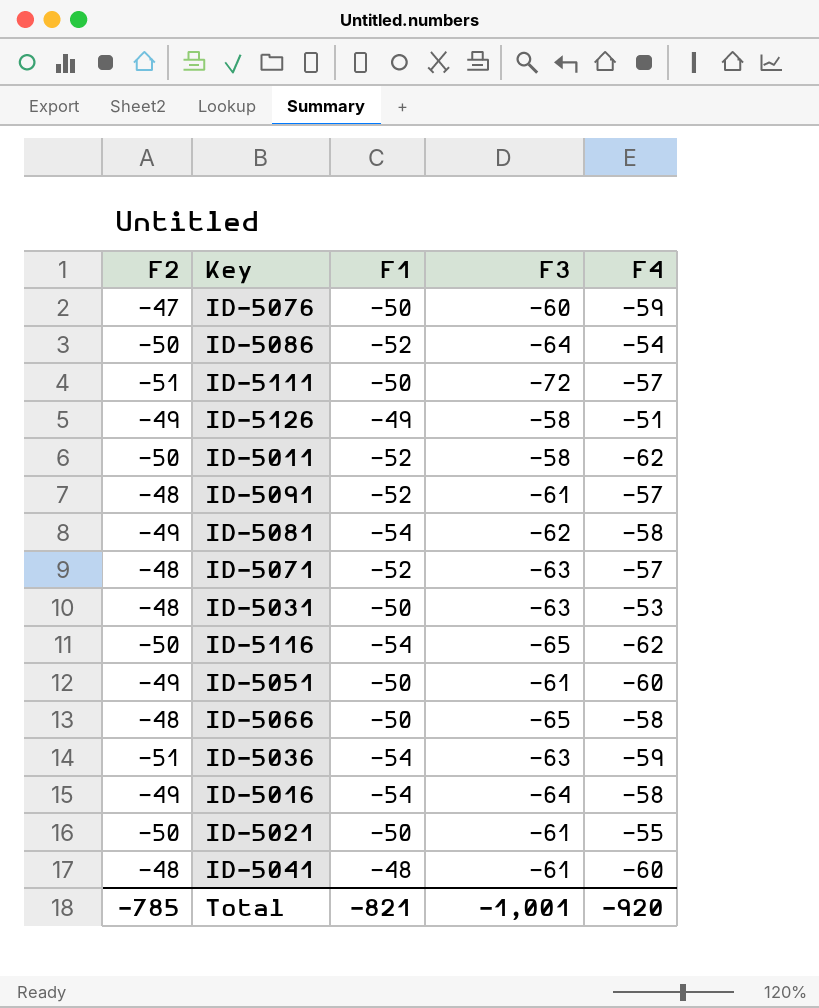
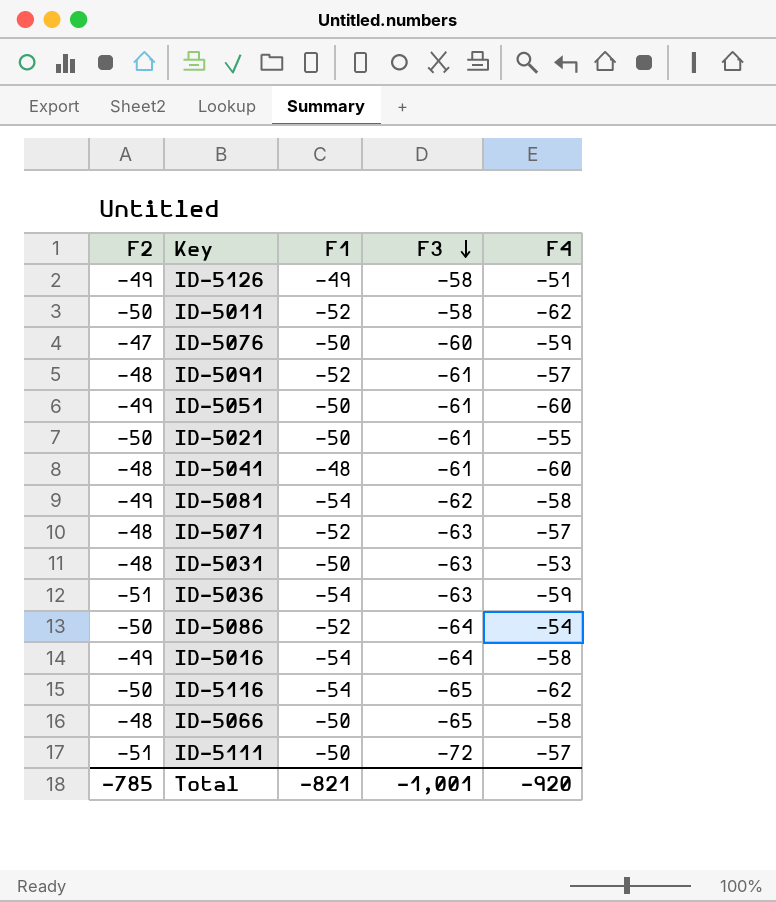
row order: none -> F3 descending

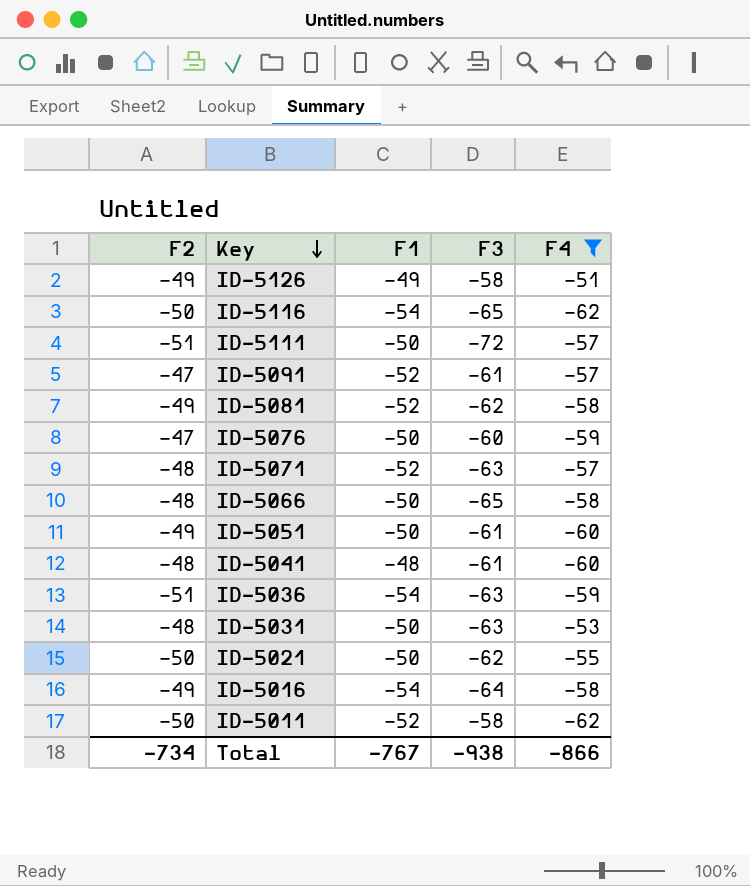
filter: none -> F4 != -54
row order: F3 descending -> Key descending
ID-5091 | F2: -48 -> -47
ID-5081 | F1: -54 -> -52
ID-5021 | F3: -61 -> -62
Total | F2: -785 -> -734
Total | F1: -821 -> -767
Total | F3: -1,001 -> -938
Total | F4: -920 -> -866

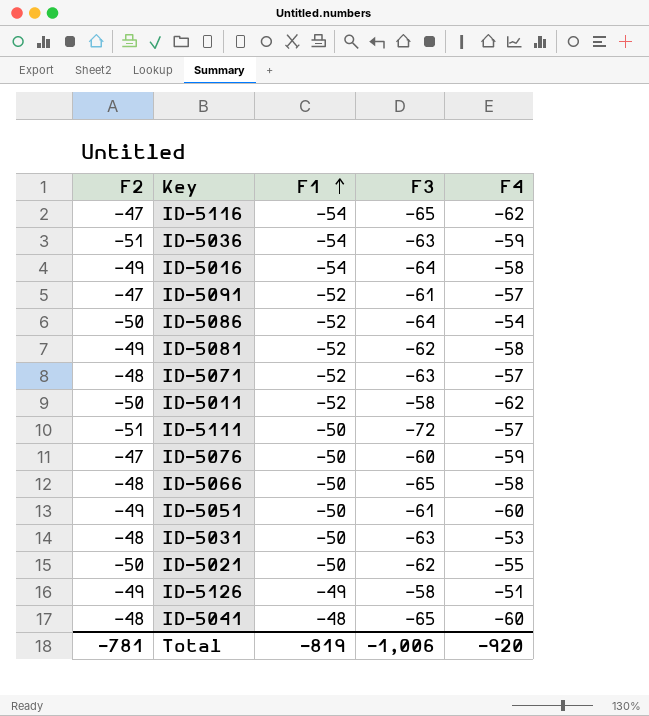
filter: F4 != -54 -> none
row order: Key descending -> F1 ascending
ID-5116 | F2: -50 -> -47
ID-5041 | F3: -61 -> -65
Total | F2: -734 -> -781
Total | F1: -767 -> -819
Total | F3: -938 -> -1,006
Total | F4: -866 -> -920

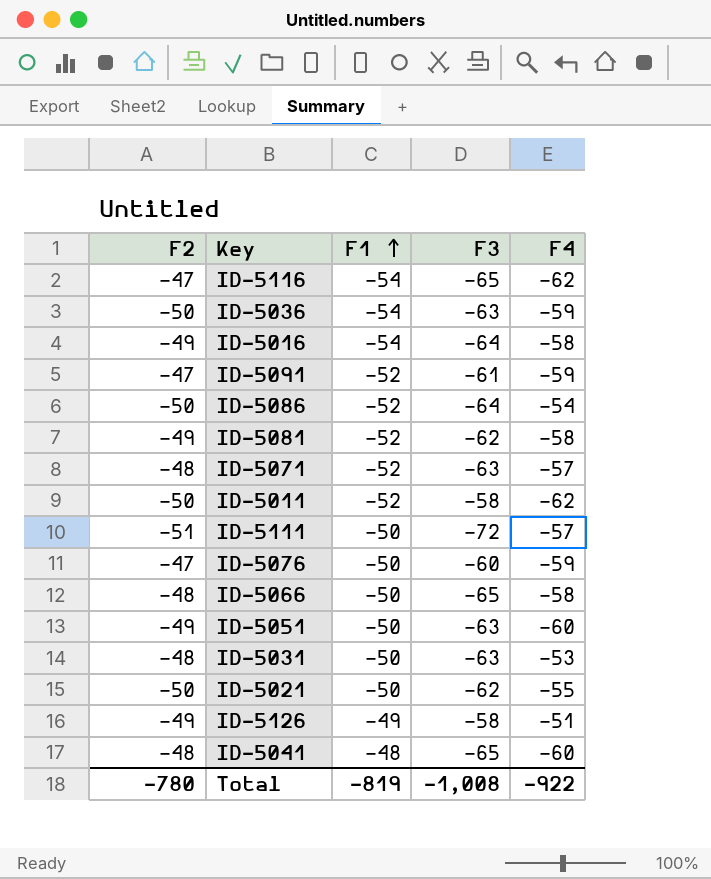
ID-5036 | F2: -51 -> -50
ID-5091 | F4: -57 -> -59
ID-5051 | F3: -61 -> -63
Total | F2: -781 -> -780
Total | F3: -1,006 -> -1,008
Total | F4: -920 -> -922

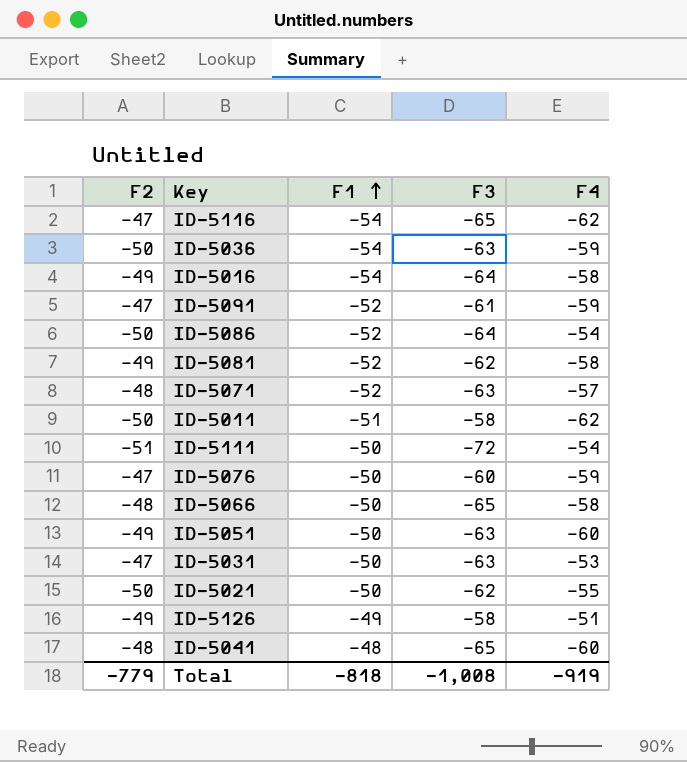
ID-5011 | F1: -52 -> -51
ID-5111 | F4: -57 -> -54
ID-5031 | F2: -48 -> -47
Total | F2: -780 -> -779
Total | F1: -819 -> -818
Total | F4: -922 -> -919

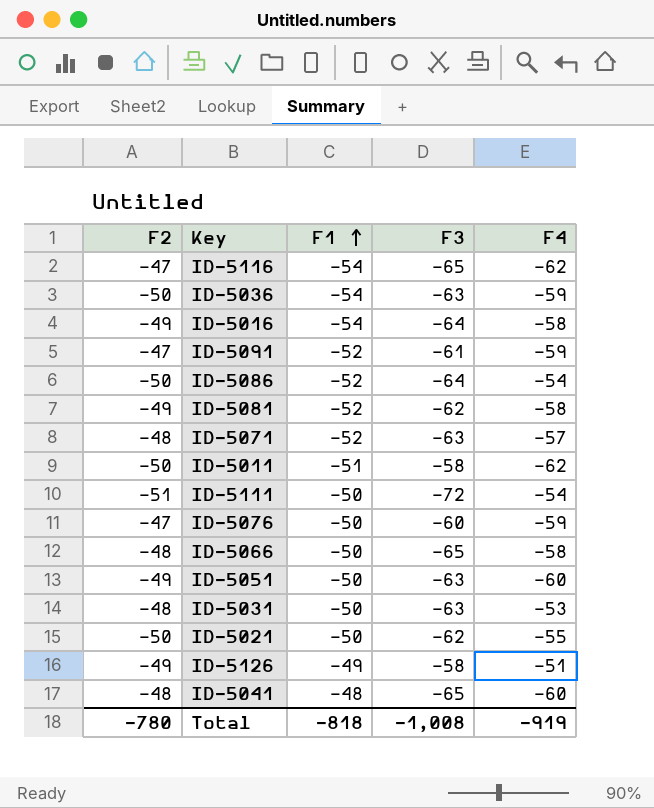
ID-5031 | F2: -47 -> -48
Total | F2: -779 -> -780

